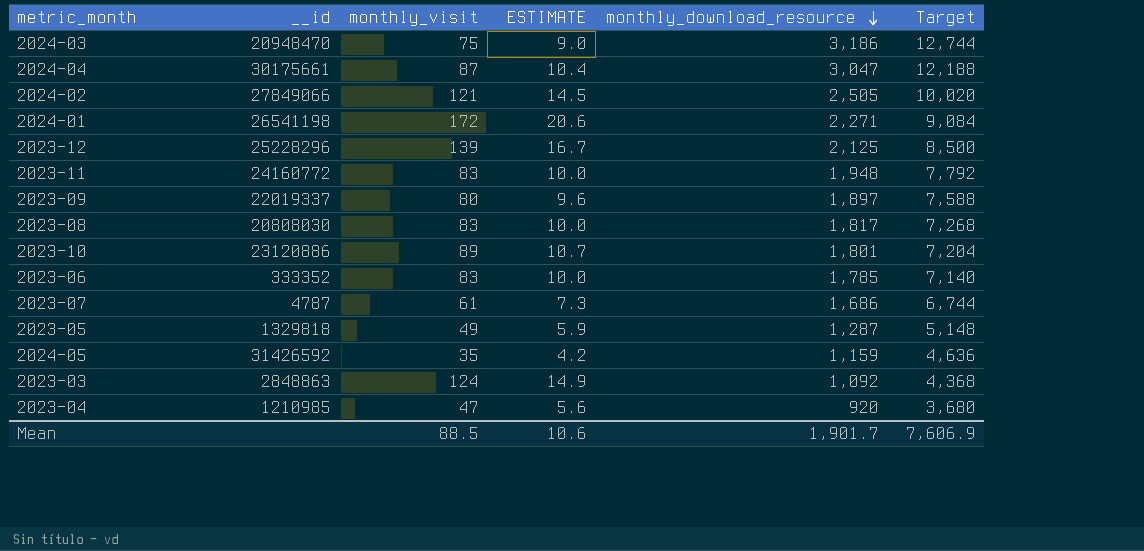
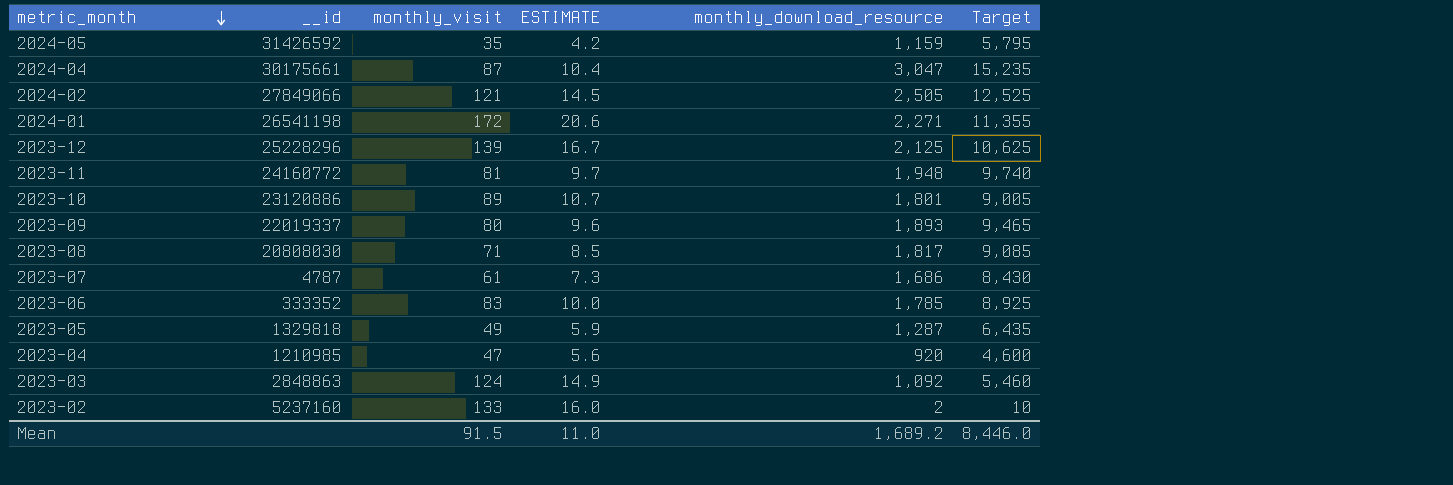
row order: monthly_download_resource descending -> metric_month descending
column Target | formula: [monthly_download_resource] * 4 -> [monthly_download_resource] * 5
row 2024-03: 20948470 | 75 | 9.0 | 3,186 | 12,744 -> none
2023-11 | monthly_visit: 83 -> 81
2023-11 | ESTIMATE: 10.0 -> 9.7
2023-09 | monthly_download_resource: 1,897 -> 1,893
2023-08 | monthly_visit: 83 -> 71
2023-08 | ESTIMATE: 10.0 -> 8.5
row 2023-02: none -> 5237160 | 133 | 16.0 | 2 | 10
Mean | monthly_visit: 88.5 -> 91.5
Mean | ESTIMATE: 10.6 -> 11.0
Mean | monthly_download_resource: 1,901.7 -> 1,689.2
Mean | Target: 7,606.9 -> 8,446.0

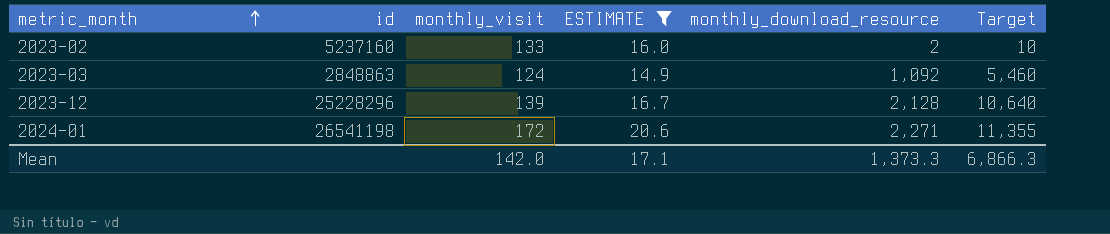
filter: none -> ESTIMATE >= 14.9
row order: metric_month descending -> metric_month ascending
column name: __id -> id
2023-12 | monthly_download_resource: 2,125 -> 2,128
2023-12 | Target: 10,625 -> 10,640
Mean | monthly_visit: 91.5 -> 142.0
Mean | ESTIMATE: 11.0 -> 17.1
Mean | monthly_download_resource: 1,689.2 -> 1,373.3
Mean | Target: 8,446.0 -> 6,866.3

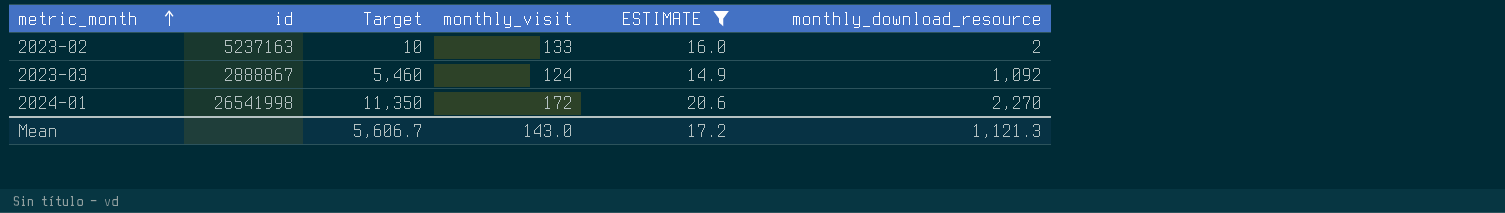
column Target | position: 6 -> 3
row 2023-12: 25228296 | 139 | 16.7 | 2,128 | 10,640 -> none
2023-02 | id: 5237160 -> 5237163
2023-03 | id: 2848863 -> 2888867
2024-01 | id: 26541198 -> 26541998
2024-01 | Target: 11,355 -> 11,350
2024-01 | monthly_download_resource: 2,271 -> 2,270
Mean | Target: 6,866.3 -> 5,606.7
Mean | monthly_visit: 142.0 -> 143.0
Mean | ESTIMATE: 17.1 -> 17.2
Mean | monthly_download_resource: 1,373.3 -> 1,121.3

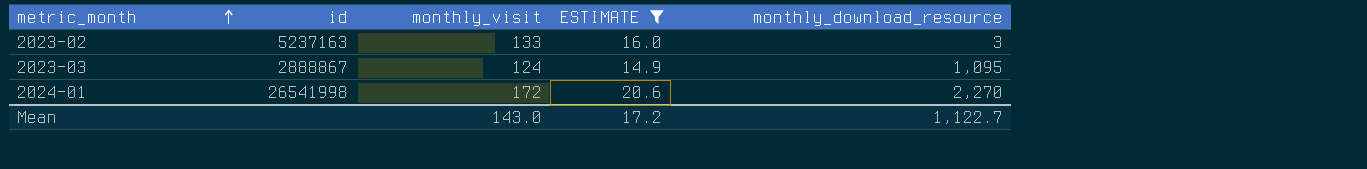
column Target | formula: [monthly_download_resource] * 5 -> none
2023-02 | monthly_download_resource: 2 -> 3
2023-03 | monthly_download_resource: 1,092 -> 1,095
Mean | monthly_download_resource: 1,121.3 -> 1,122.7

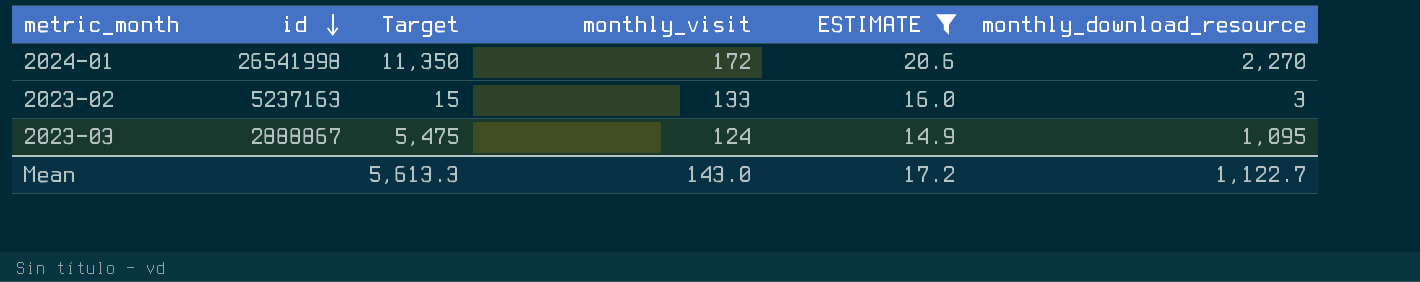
row order: metric_month ascending -> id descending
column Target | formula: none -> [monthly_download_resource] * 5

